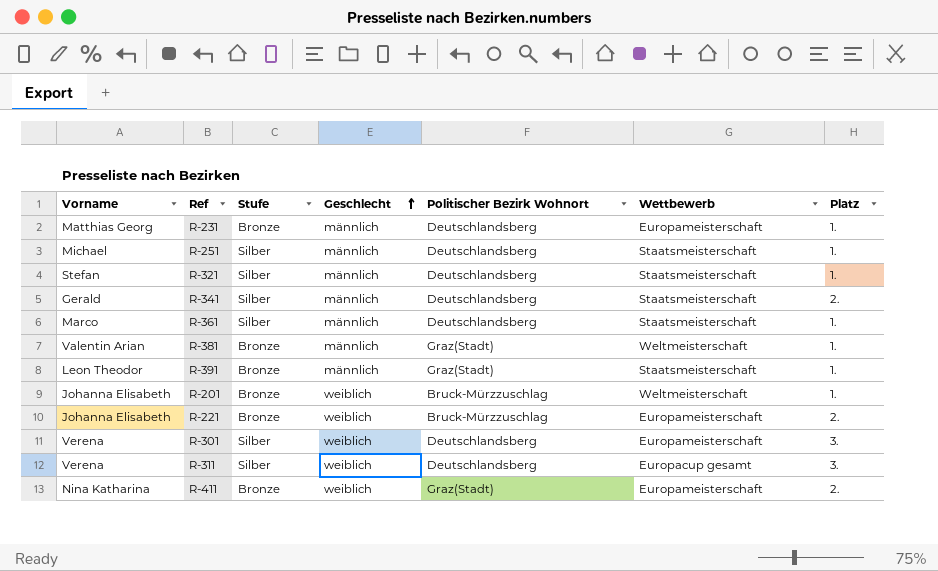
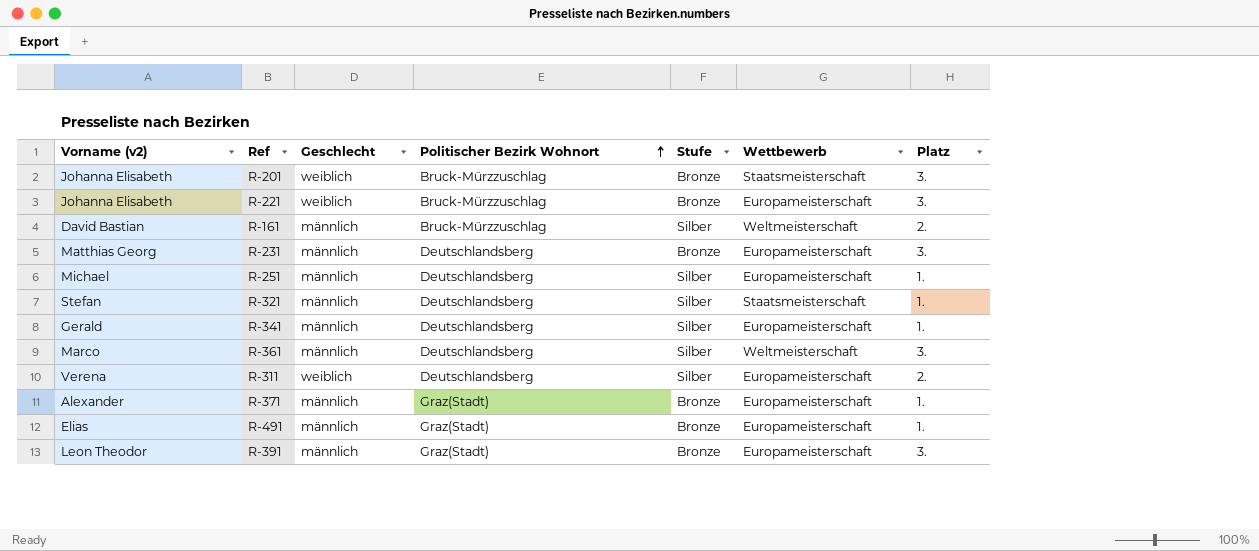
row order: Geschlecht ascending -> Politischer Bezirk Wohnort ascending
column name: Vorname -> Vorname (v2)
column Stufe | position: 3 -> 5
row R-381: Valentin Arian | Bronze | männlich | Graz(Stadt) | Weltmeisterschaft | 1. -> none
row R-301: Verena | Silber | weiblich | Deutschlandsberg | Europameisterschaft | 3. -> none
row R-411: Nina Katharina | Bronze | weiblich | Graz(Stadt) | Europameisterschaft | 2. -> none
R-201 | Wettbewerb: Weltmeisterschaft -> Staatsmeisterschaft
R-201 | Platz: 1. -> 3.
R-221 | Platz: 2. -> 3.
row R-161: none -> David Bastian | männlich | Bruck-Mürzzuschlag | Silber | Weltmeisterschaft | 2.
R-231 | Platz: 1. -> 3.
R-251 | Wettbewerb: Staatsmeisterschaft -> Europameisterschaft
R-341 | Wettbewerb: Staatsmeisterschaft -> Europameisterschaft
R-341 | Platz: 2. -> 1.
R-361 | Wettbewerb: Staatsmeisterschaft -> Weltmeisterschaft
R-361 | Platz: 1. -> 3.
R-311 | Wettbewerb: Europacup gesamt -> Europameisterschaft
R-311 | Platz: 3. -> 2.
row R-371: none -> Alexander | männlich | Graz(Stadt) | Bronze | Europameisterschaft | 1.
row R-491: none -> Elias | männlich | Graz(Stadt) | Bronze | Europameisterschaft | 1.
R-391 | Wettbewerb: Staatsmeisterschaft -> Europameisterschaft
R-391 | Platz: 1. -> 3.

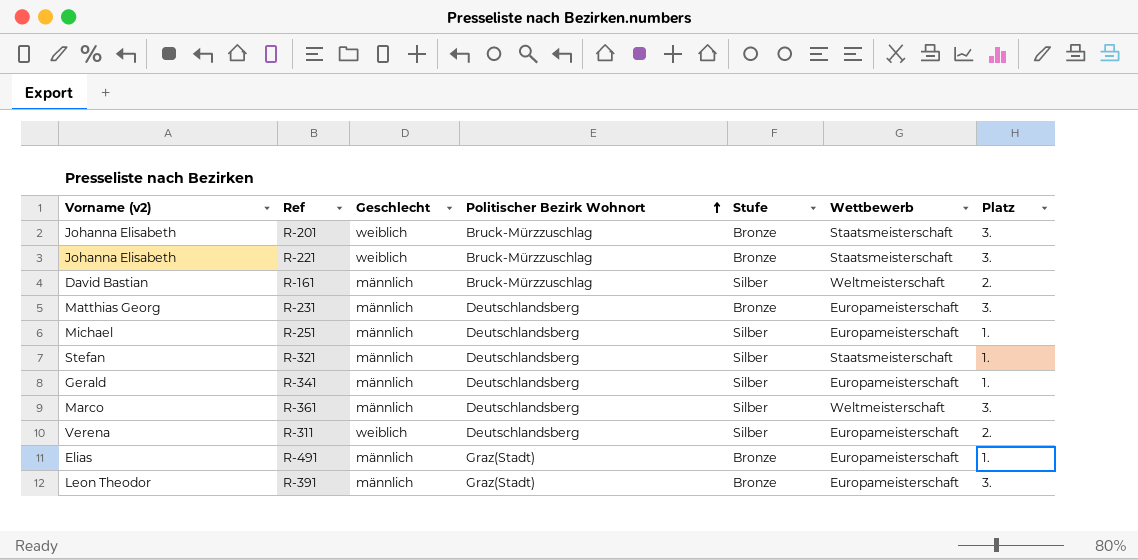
row R-371: Alexander | männlich | Graz(Stadt) | Bronze | Europameisterschaft | 1. -> none
R-221 | Wettbewerb: Europameisterschaft -> Staatsmeisterschaft

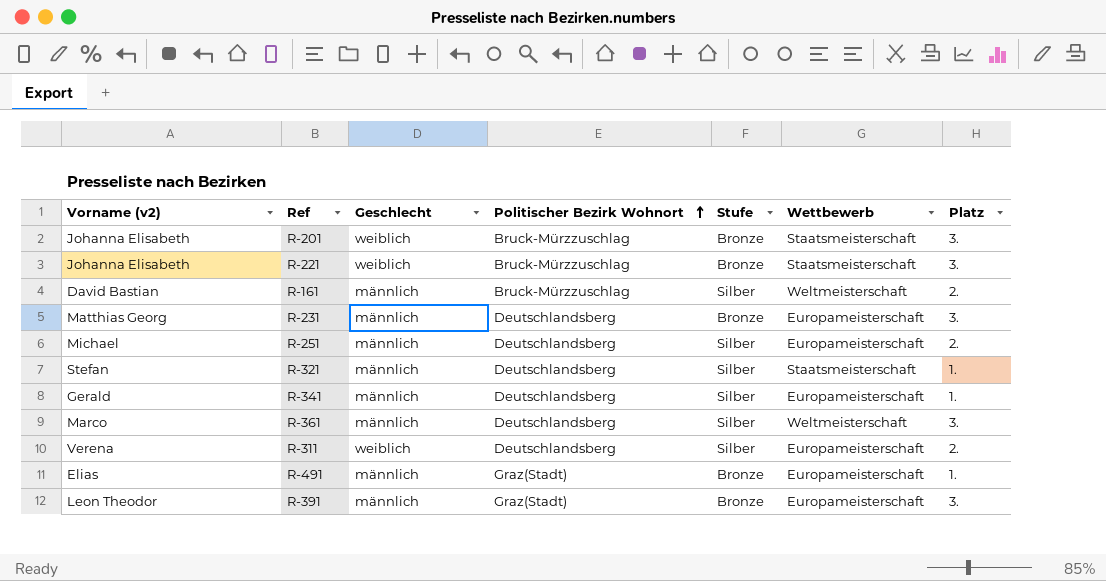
R-251 | Platz: 1. -> 2.

